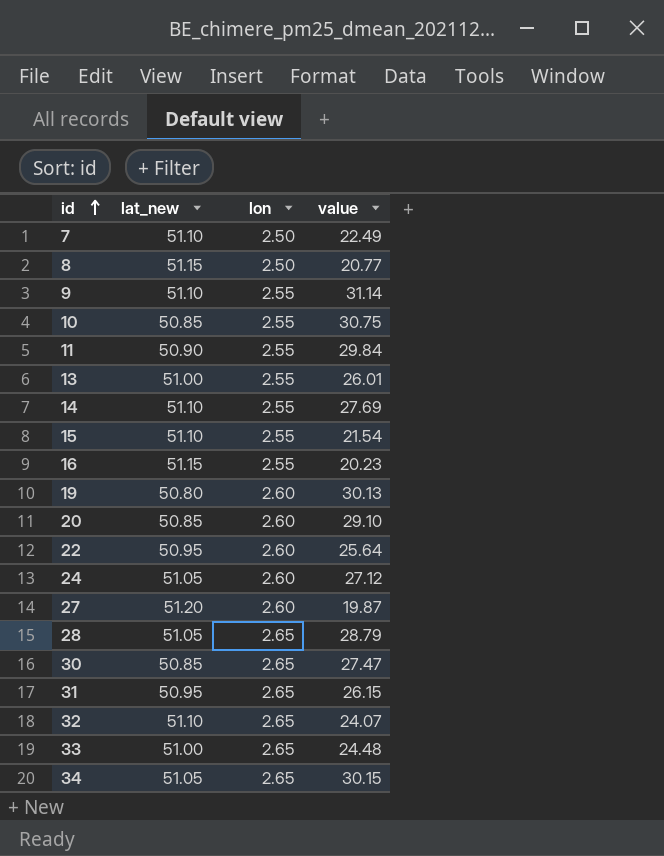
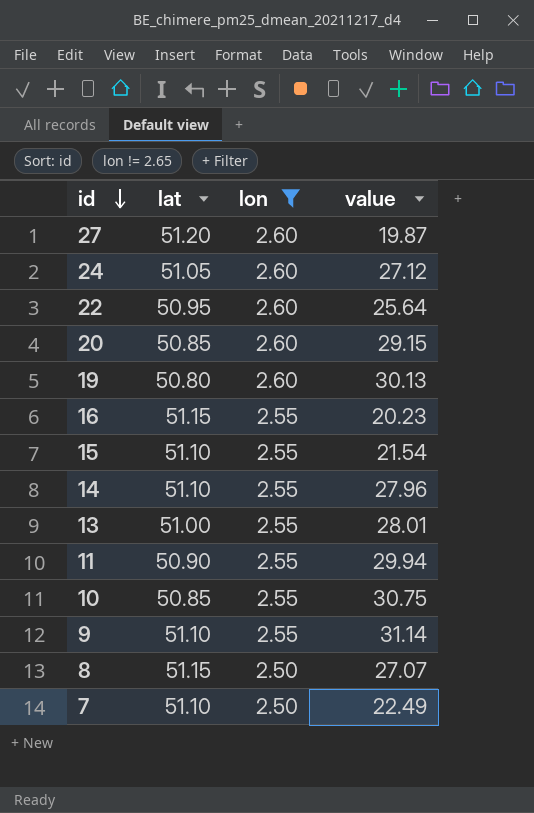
filter: none -> lon != 2.65
row order: id ascending -> id descending
column name: lat_new -> lat
20 | value: 29.10 -> 29.15
14 | value: 27.69 -> 27.96
13 | value: 26.01 -> 28.01
11 | value: 29.84 -> 29.94
8 | value: 20.77 -> 27.07

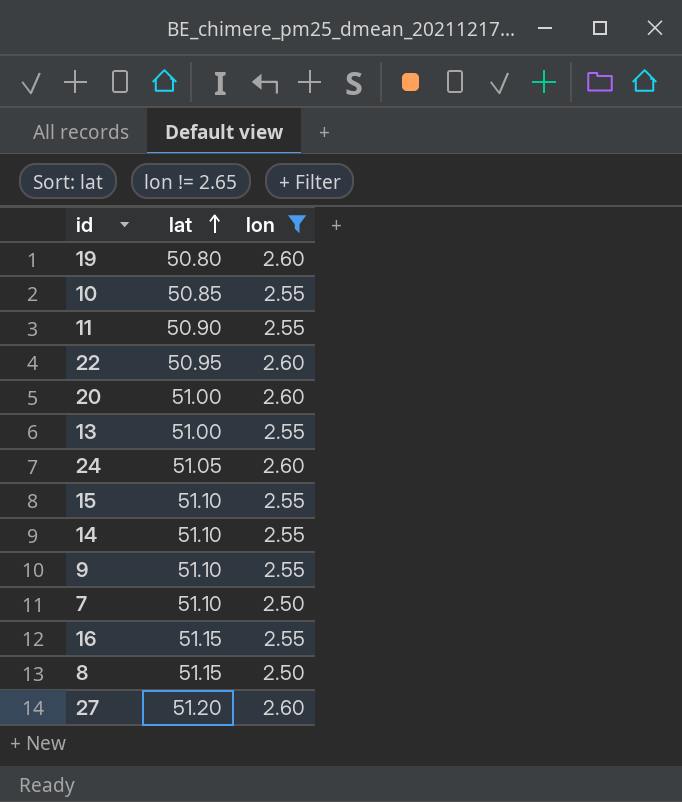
row order: id descending -> lat ascending
column value | position: 4 -> none
20 | lat: 50.85 -> 51.00

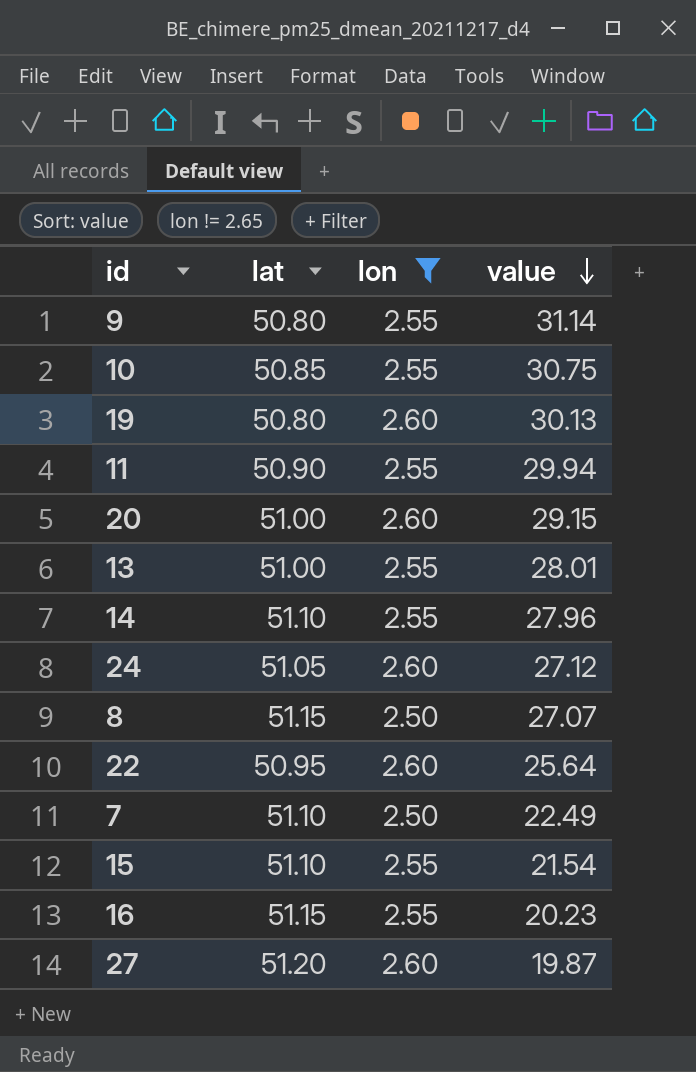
row order: lat ascending -> value descending
column value | position: none -> 4
9 | lat: 51.10 -> 50.80

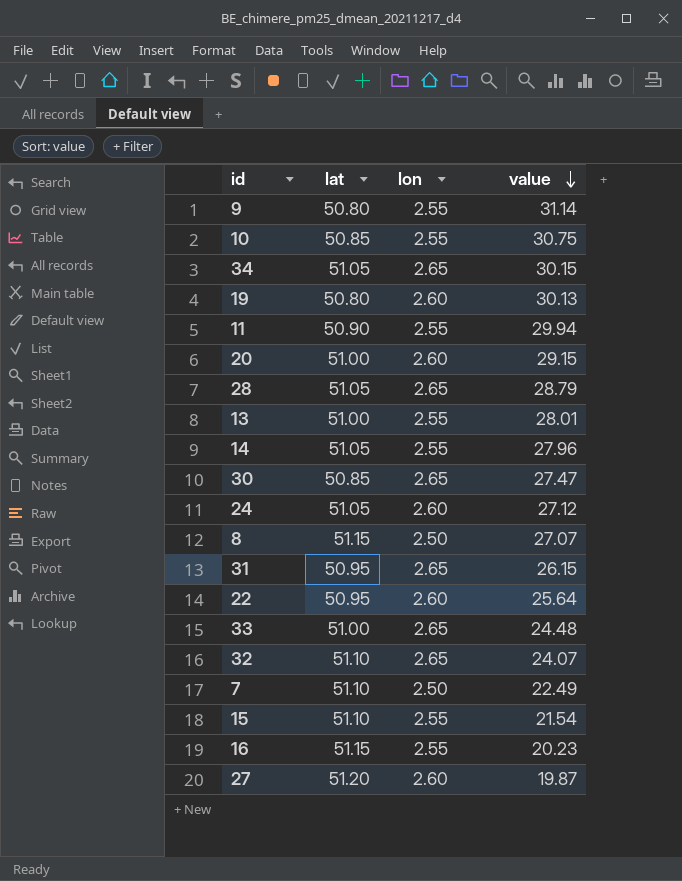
filter: lon != 2.65 -> none
14 | lat: 51.10 -> 51.05

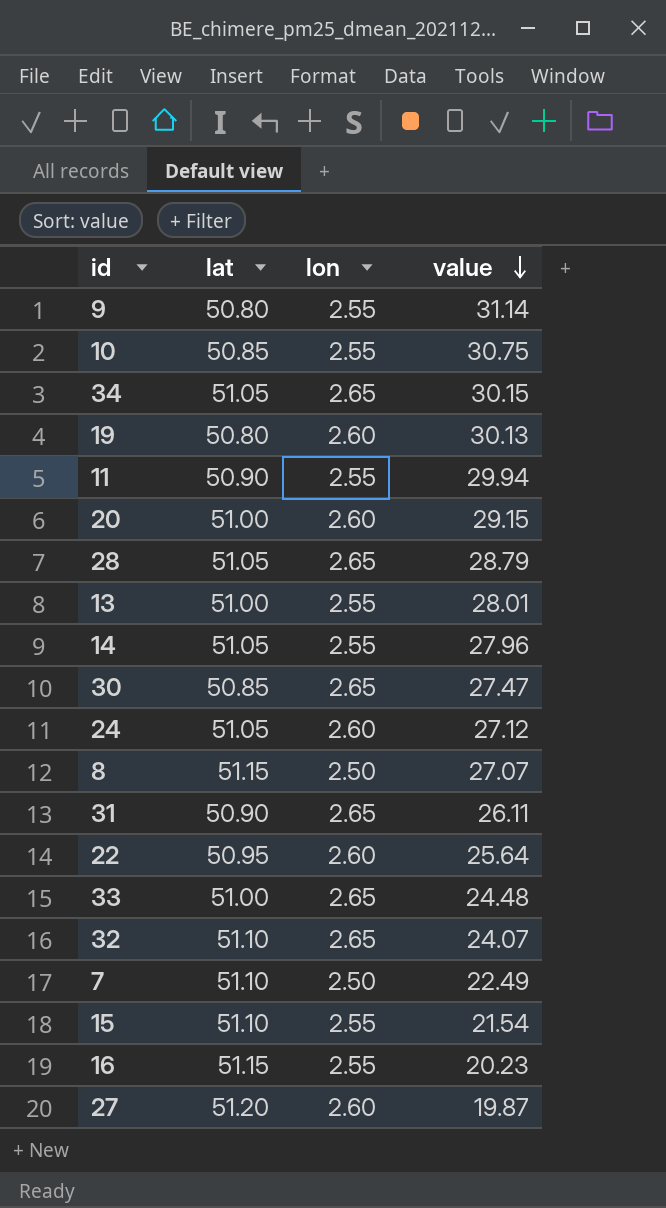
31 | lat: 50.95 -> 50.90
31 | value: 26.15 -> 26.11

